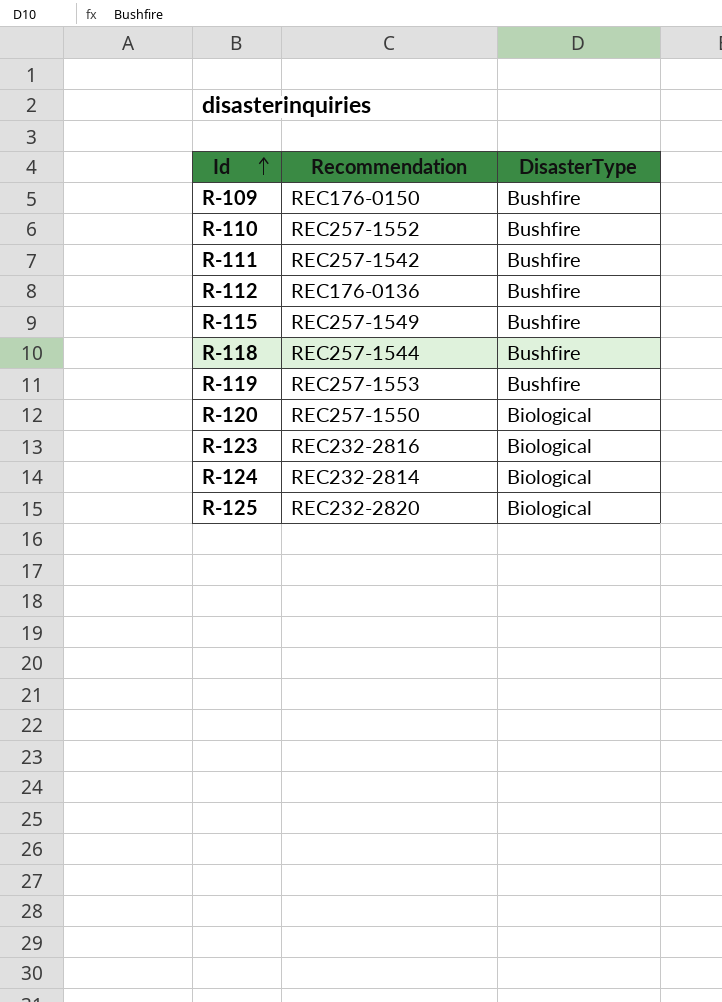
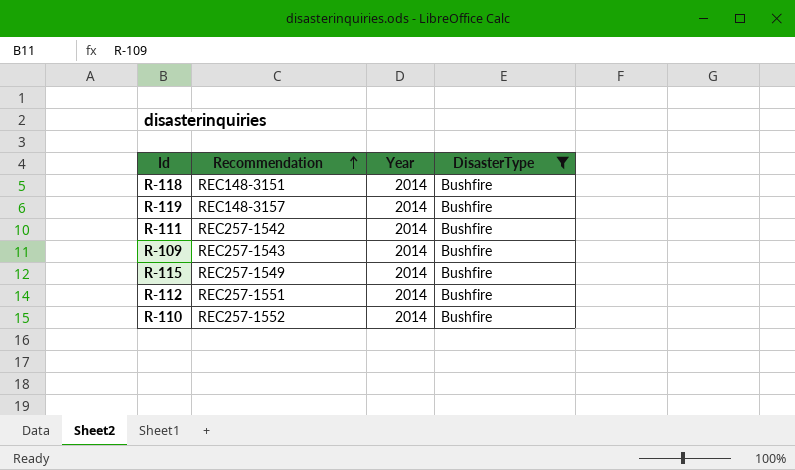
filter: none -> DisasterType = Bushfire
row order: Id ascending -> Recommendation ascending
column Year | position: none -> 3
R-118 | Recommendation: REC257-1544 -> REC148-3151
R-119 | Recommendation: REC257-1553 -> REC148-3157
R-109 | Recommendation: REC176-0150 -> REC257-1543
R-112 | Recommendation: REC176-0136 -> REC257-1551

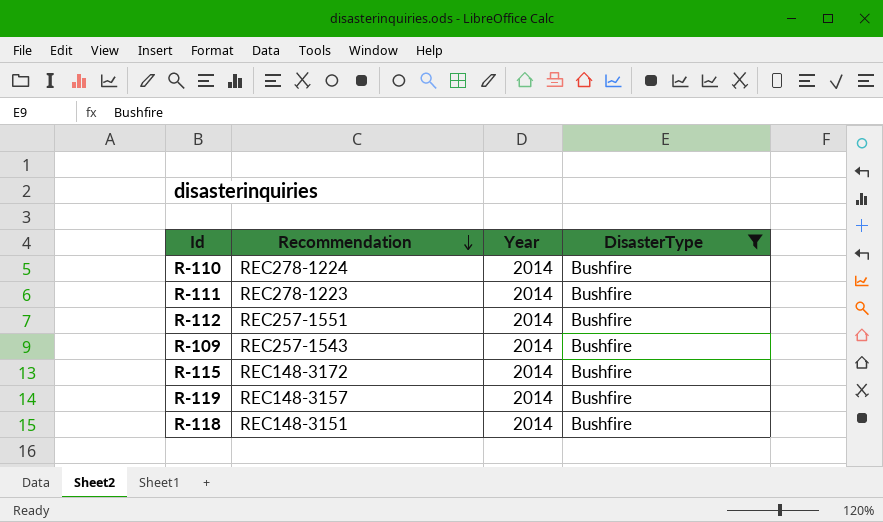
row order: Recommendation ascending -> Recommendation descending
R-110 | Recommendation: REC257-1552 -> REC278-1224
R-111 | Recommendation: REC257-1542 -> REC278-1223
R-115 | Recommendation: REC257-1549 -> REC148-3172

